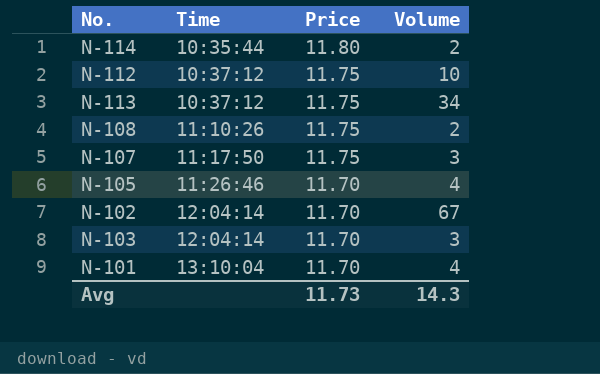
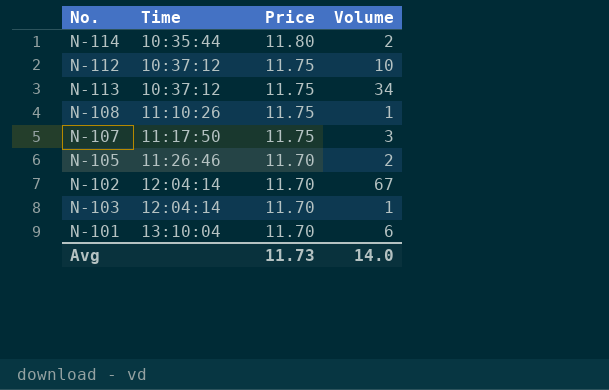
N-108 | Volume: 2 -> 1
N-105 | Volume: 4 -> 2
N-103 | Volume: 3 -> 1
N-101 | Volume: 4 -> 6
Avg | Volume: 14.3 -> 14.0

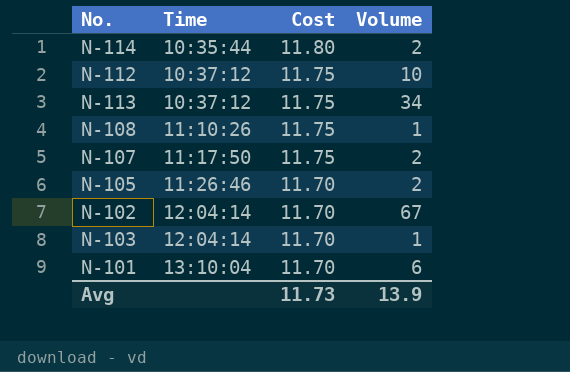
column name: Price -> Cost
N-107 | Volume: 3 -> 2
Avg | Volume: 14.0 -> 13.9

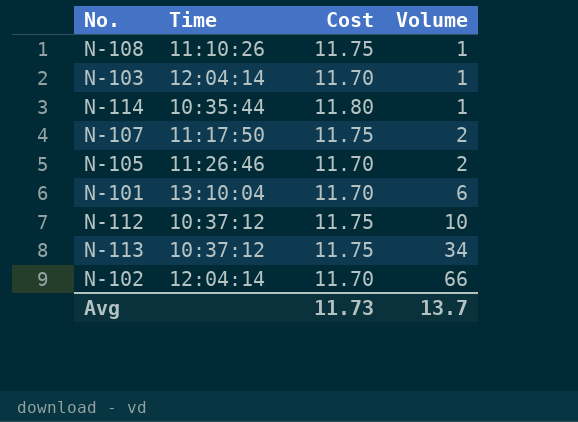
row order: Time ascending -> Volume ascending
N-114 | Volume: 2 -> 1
N-102 | Volume: 67 -> 66
Avg | Volume: 13.9 -> 13.7

